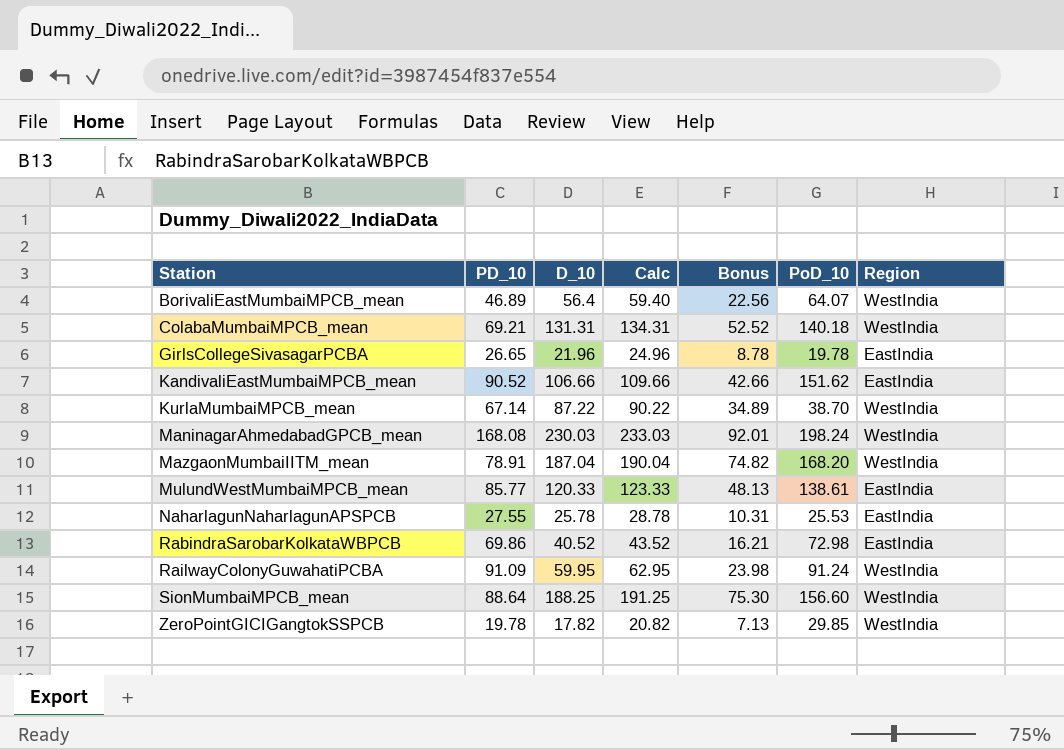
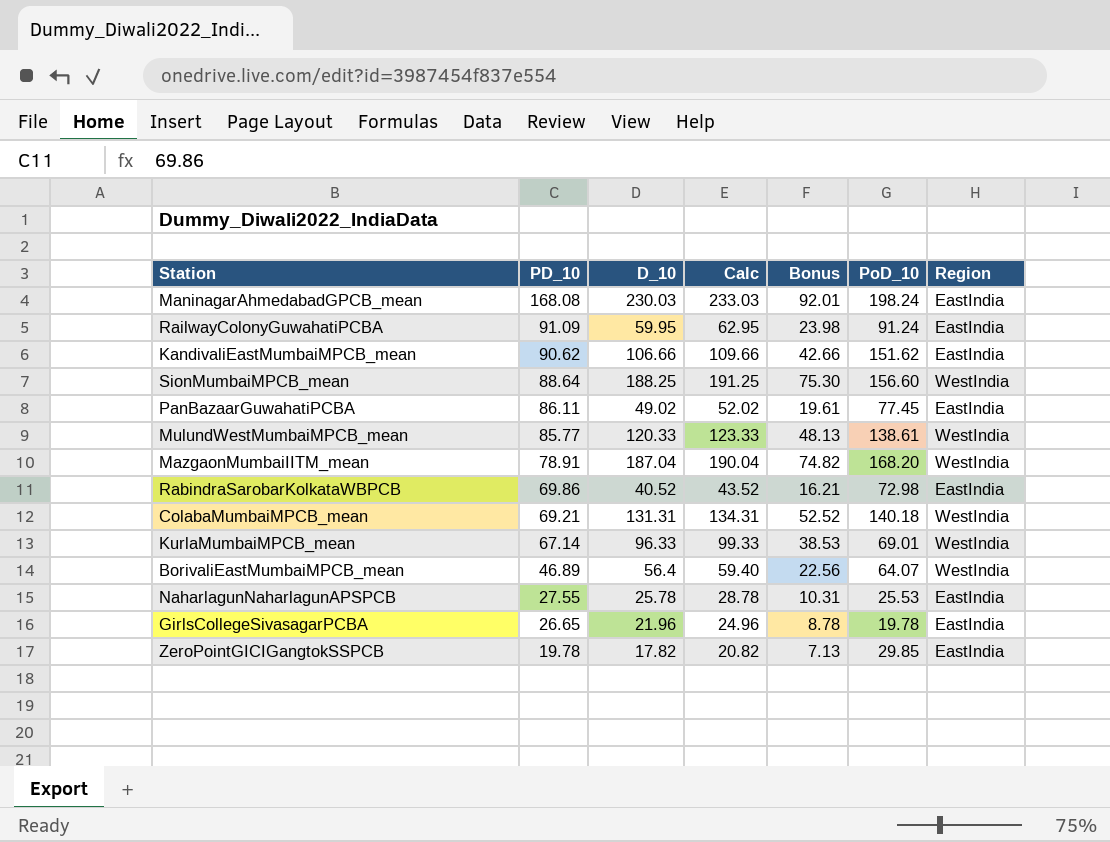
row order: Station ascending -> PD_10 descending
ManinagarAhmedabadGPCB_mean | Region: WestIndia -> EastIndia
RailwayColonyGuwahatiPCBA | Region: WestIndia -> EastIndia
KandivaliEastMumbaiMPCB_mean | PD_10: 90.52 -> 90.62
row PanBazaarGuwahatiPCBA: none -> 86.11 | 49.02 | 52.02 | 19.61 | 77.45 | EastIndia
MulundWestMumbaiMPCB_mean | Region: EastIndia -> WestIndia
KurlaMumbaiMPCB_mean | D_10: 87.22 -> 96.33
KurlaMumbaiMPCB_mean | Calc: 90.22 -> 99.33
KurlaMumbaiMPCB_mean | Bonus: 34.89 -> 38.53
KurlaMumbaiMPCB_mean | PoD_10: 38.70 -> 69.01
ZeroPointGICIGangtokSSPCB | Region: WestIndia -> EastIndia

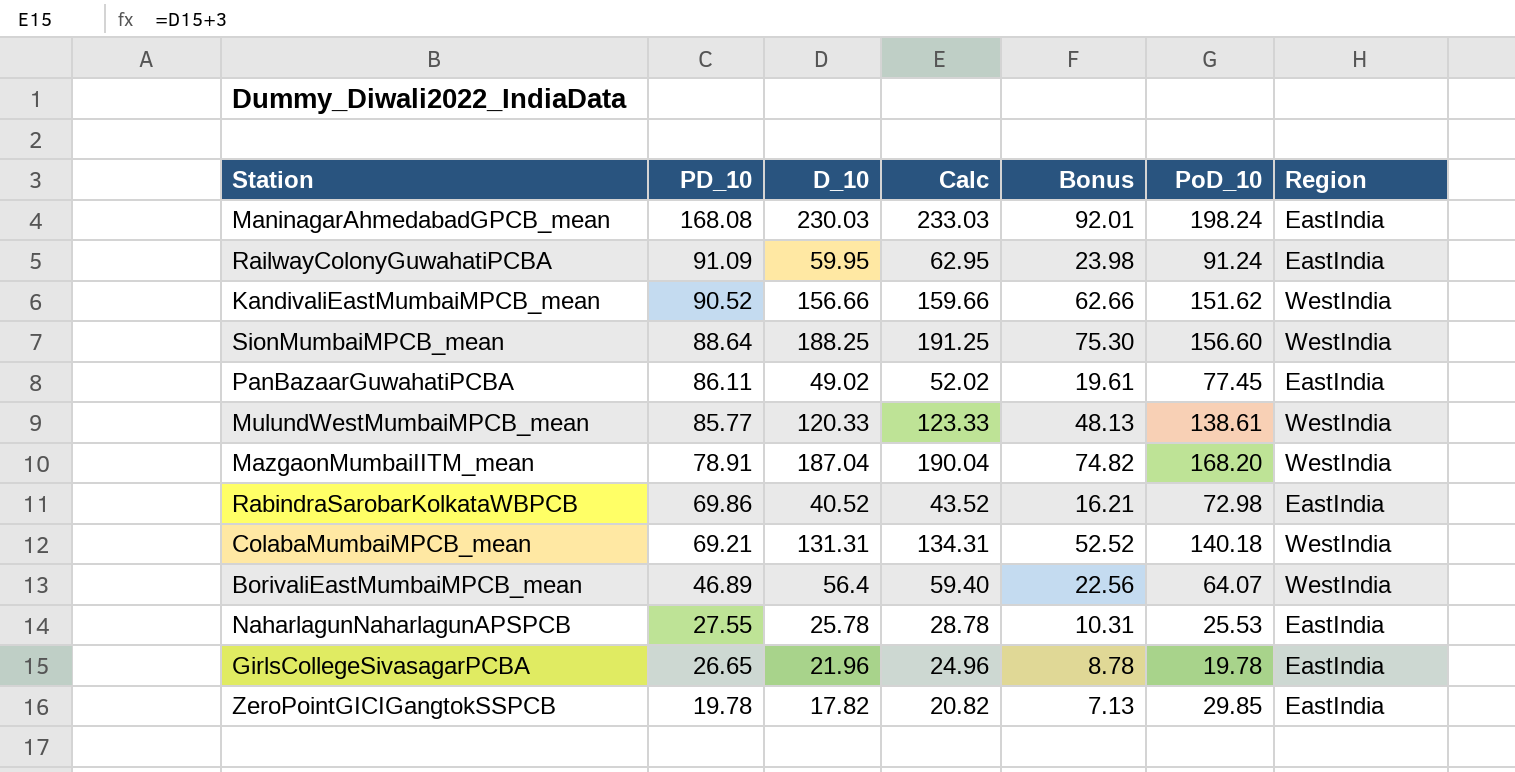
row KurlaMumbaiMPCB_mean: 67.14 | 96.33 | 99.33 | 38.53 | 69.01 | WestIndia -> none
KandivaliEastMumbaiMPCB_mean | PD_10: 90.62 -> 90.52
KandivaliEastMumbaiMPCB_mean | D_10: 106.66 -> 156.66
KandivaliEastMumbaiMPCB_mean | Calc: 109.66 -> 159.66
KandivaliEastMumbaiMPCB_mean | Bonus: 42.66 -> 62.66
KandivaliEastMumbaiMPCB_mean | Region: EastIndia -> WestIndia

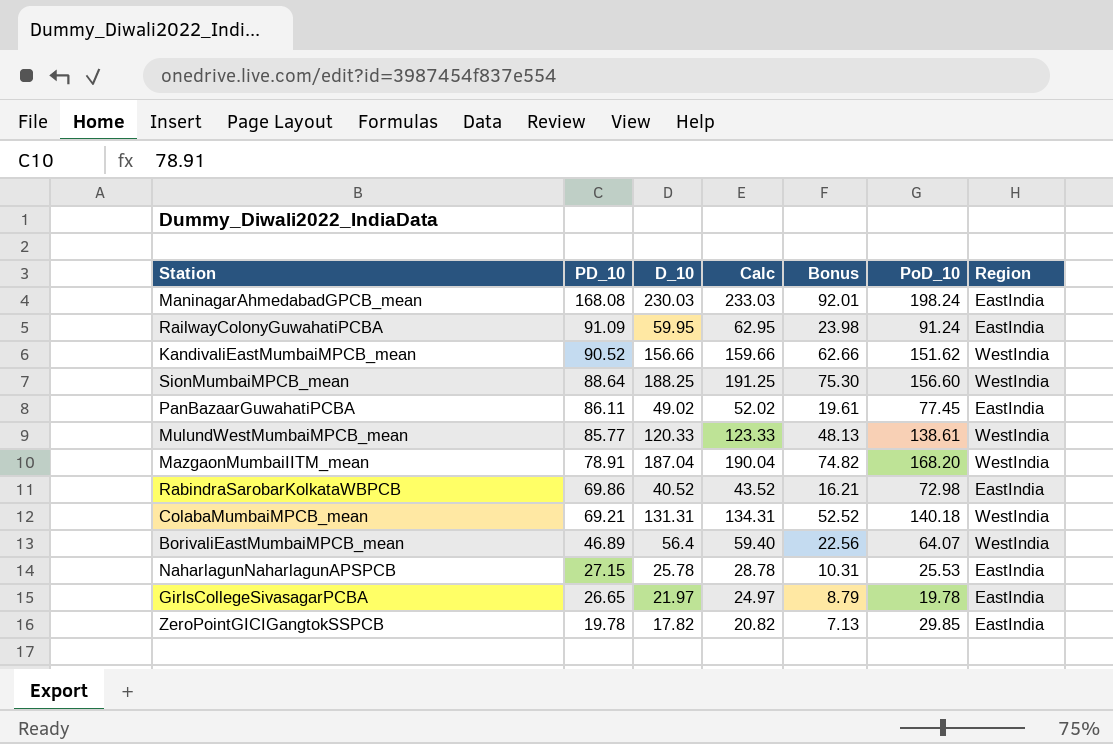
NaharlagunNaharlagunAPSPCB | PD_10: 27.55 -> 27.15
GirlsCollegeSivasagarPCBA | D_10: 21.96 -> 21.97
GirlsCollegeSivasagarPCBA | Calc: 24.96 -> 24.97
GirlsCollegeSivasagarPCBA | Bonus: 8.78 -> 8.79

